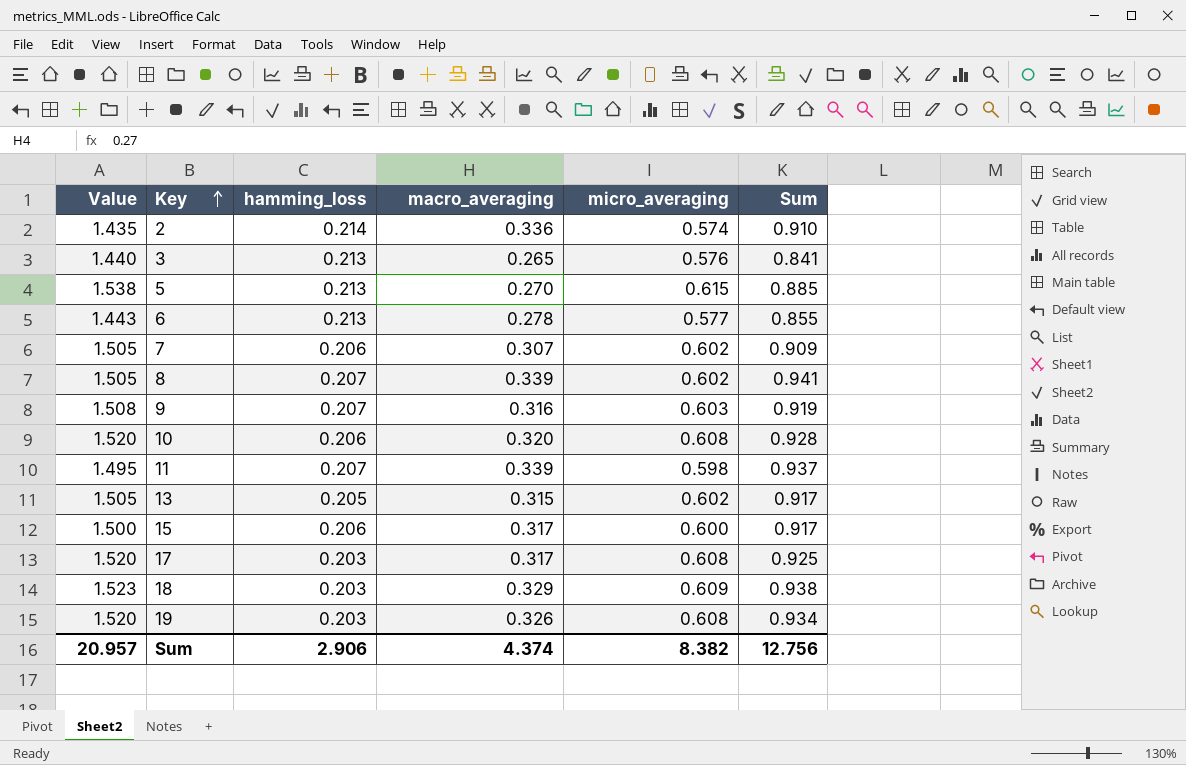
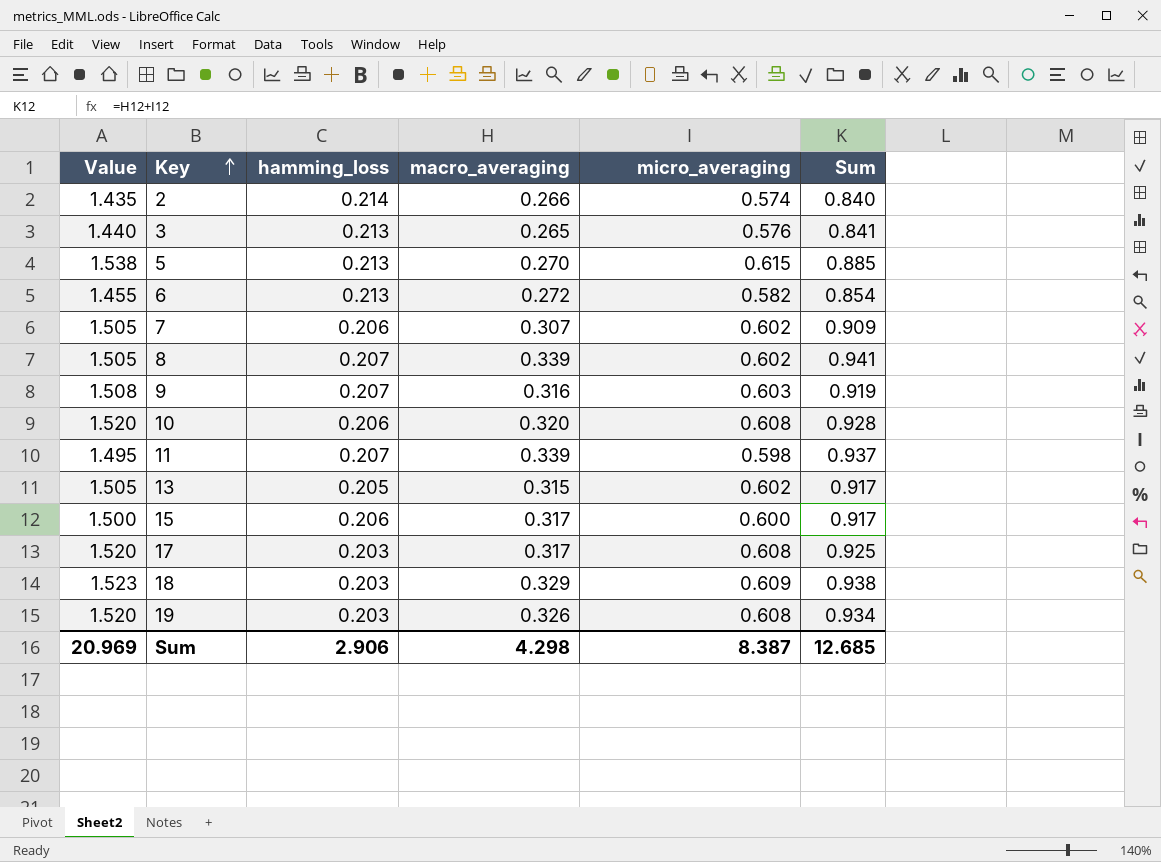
2 | macro_averaging: 0.336 -> 0.266
2 | Sum: 0.910 -> 0.840
6 | Value: 1.443 -> 1.455
6 | macro_averaging: 0.278 -> 0.272
6 | micro_averaging: 0.577 -> 0.582
6 | Sum: 0.855 -> 0.854
Sum | Value: 20.957 -> 20.969
Sum | macro_averaging: 4.374 -> 4.298
Sum | micro_averaging: 8.382 -> 8.387
Sum | Sum: 12.756 -> 12.685

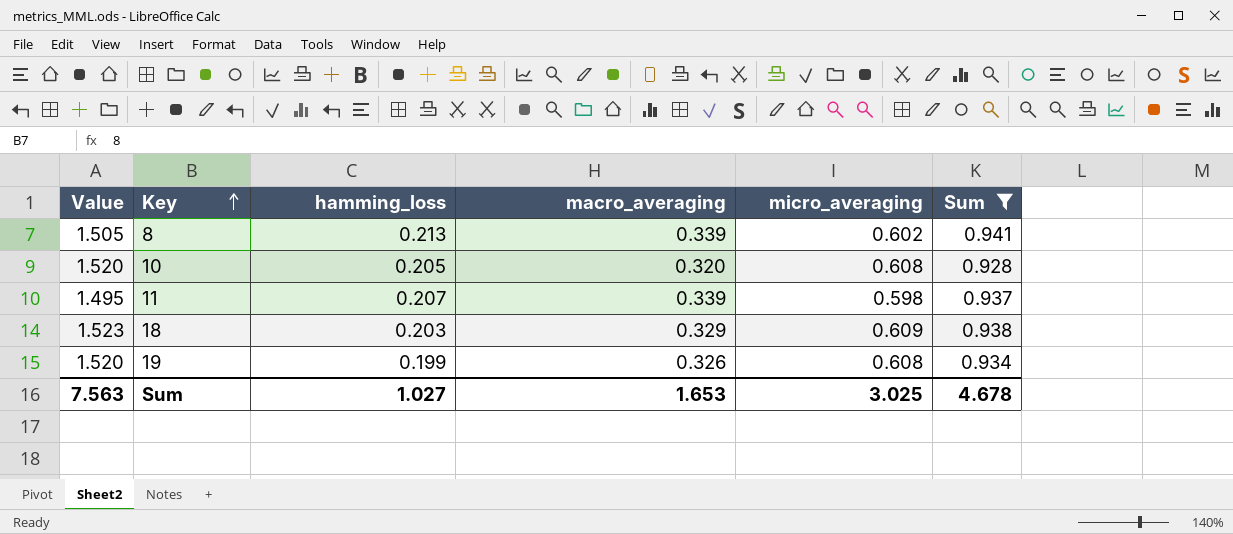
filter: none -> Sum >= 0.928
8 | hamming_loss: 0.207 -> 0.213
10 | hamming_loss: 0.206 -> 0.205
19 | hamming_loss: 0.203 -> 0.199
Sum | Value: 20.969 -> 7.563
Sum | hamming_loss: 2.906 -> 1.027
Sum | macro_averaging: 4.298 -> 1.653
Sum | micro_averaging: 8.387 -> 3.025
Sum | Sum: 12.685 -> 4.678

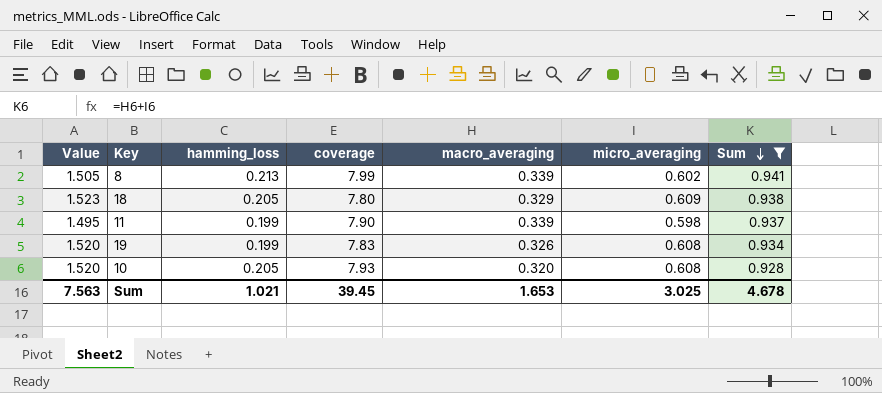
row order: Key ascending -> Sum descending
column coverage | position: none -> 4
18 | hamming_loss: 0.203 -> 0.205
11 | hamming_loss: 0.207 -> 0.199
Sum | hamming_loss: 1.027 -> 1.021

